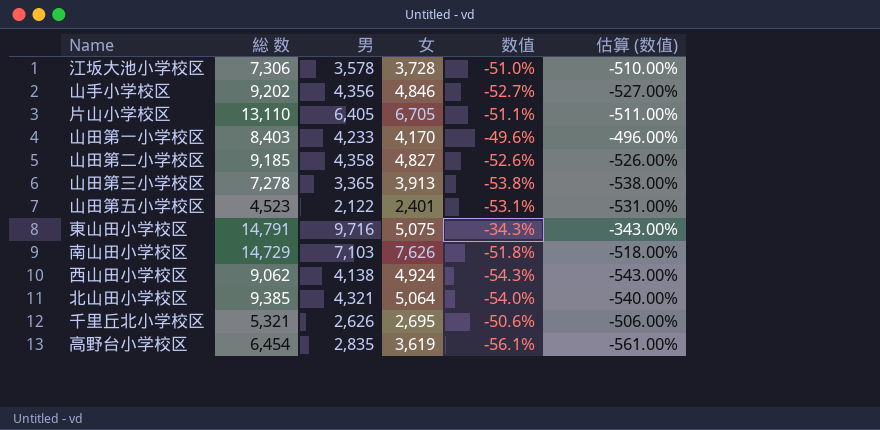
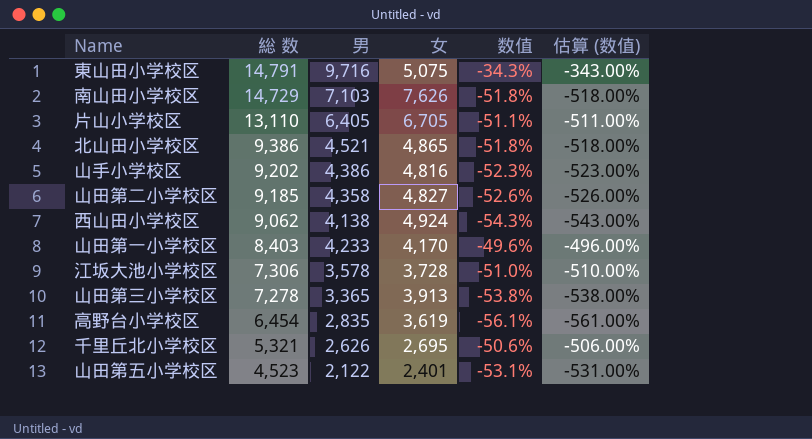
row order: none -> 総 数 descending
北山田小学校区 | 総 数: 9,385 -> 9,386
北山田小学校区 | 男: 4,321 -> 4,521
北山田小学校区 | 女: 5,064 -> 4,865
北山田小学校区 | 数值: -54.0% -> -51.8%
北山田小学校区 | 估算 (数值): -540.00% -> -518.00%
山手小学校区 | 男: 4,356 -> 4,386
山手小学校区 | 女: 4,846 -> 4,816
山手小学校区 | 数值: -52.7% -> -52.3%
山手小学校区 | 估算 (数值): -527.00% -> -523.00%

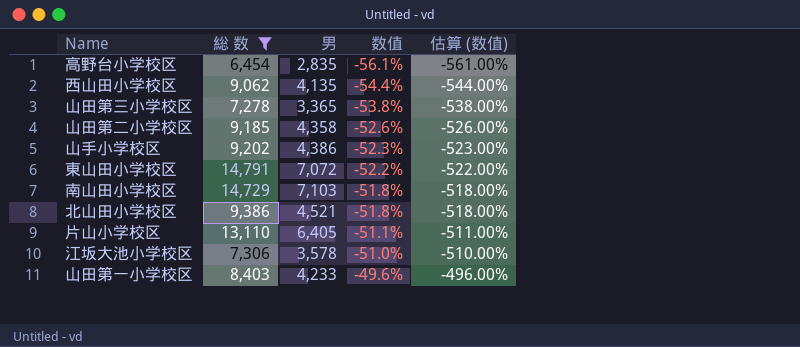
filter: none -> 総 数 >= 6,454
row order: 総 数 descending -> 数值 ascending
column 女 | formula: [総 数] - [男] -> none
西山田小学校区 | 男: 4,138 -> 4,135
西山田小学校区 | 数值: -54.3% -> -54.4%
西山田小学校区 | 估算 (数值): -543.00% -> -544.00%
東山田小学校区 | 男: 9,716 -> 7,072
東山田小学校区 | 数值: -34.3% -> -52.2%
東山田小学校区 | 估算 (数值): -343.00% -> -522.00%

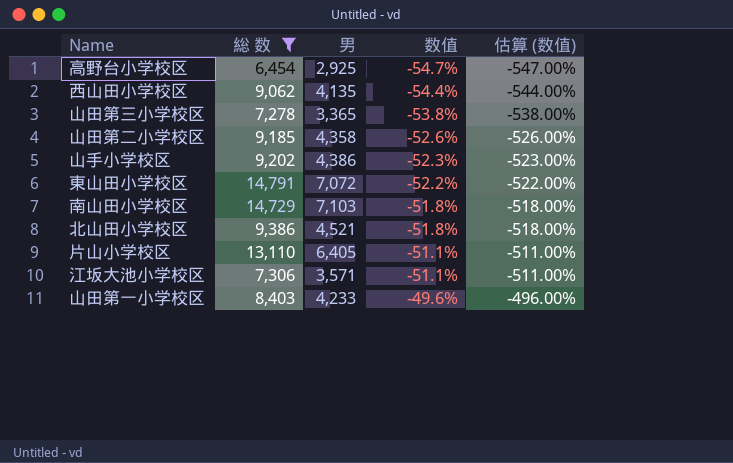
高野台小学校区 | 男: 2,835 -> 2,925
高野台小学校区 | 数值: -56.1% -> -54.7%
高野台小学校区 | 估算 (数值): -561.00% -> -547.00%
江坂大池小学校区 | 男: 3,578 -> 3,571
江坂大池小学校区 | 数值: -51.0% -> -51.1%
江坂大池小学校区 | 估算 (数值): -510.00% -> -511.00%

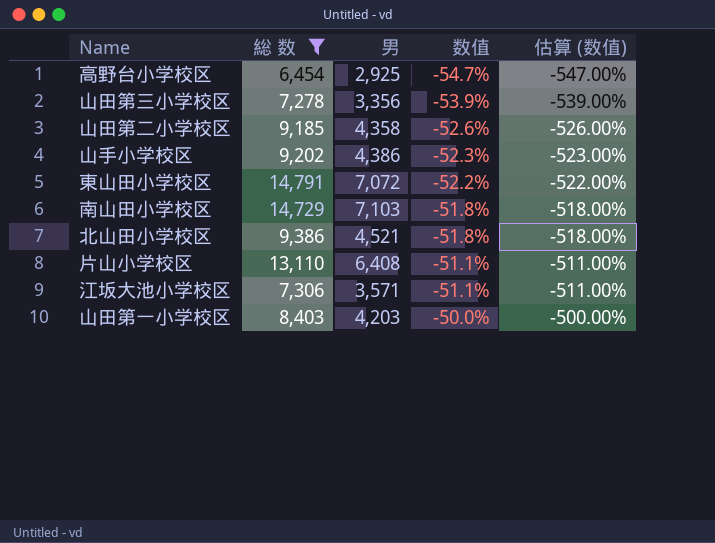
row 西山田小学校区: 9,062 | 4,135 | -54.4% | -544.00% -> none
山田第三小学校区 | 男: 3,365 -> 3,356
山田第三小学校区 | 数值: -53.8% -> -53.9%
山田第三小学校区 | 估算 (数值): -538.00% -> -539.00%
片山小学校区 | 男: 6,405 -> 6,408
山田第一小学校区 | 男: 4,233 -> 4,203
山田第一小学校区 | 数值: -49.6% -> -50.0%
山田第一小学校区 | 估算 (数值): -496.00% -> -500.00%

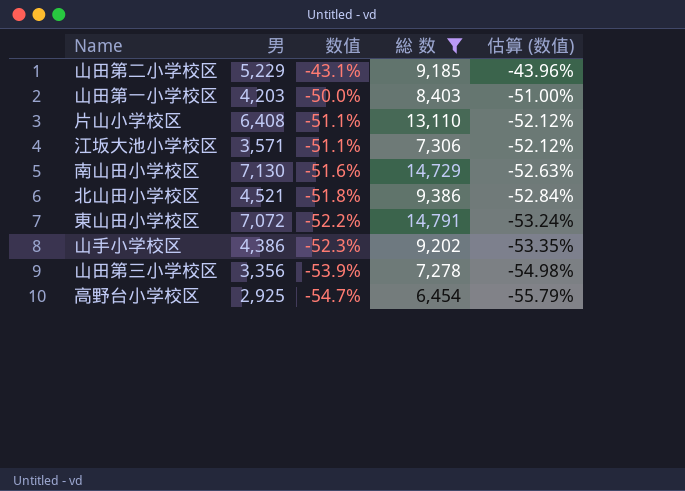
row order: 数值 ascending -> 数值 descending
column 総 数 | position: 2 -> 4
column 估算 (数值) | formula: [数值] * 10 -> [数值] * 1.02
山田第二小学校区 | 男: 4,358 -> 5,229
山田第二小学校区 | 数值: -52.6% -> -43.1%
南山田小学校区 | 男: 7,103 -> 7,130
南山田小学校区 | 数值: -51.8% -> -51.6%

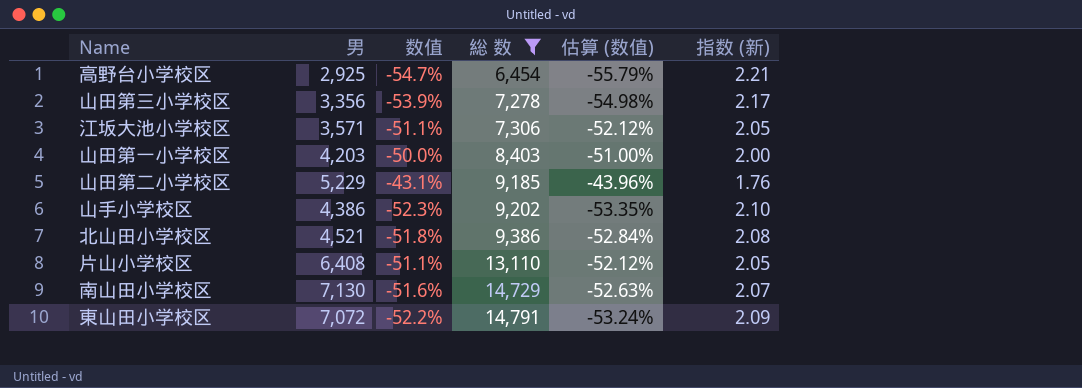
row order: 数值 descending -> 総 数 ascending
column 指数 (新) | formula: none -> [総 数] / [男]

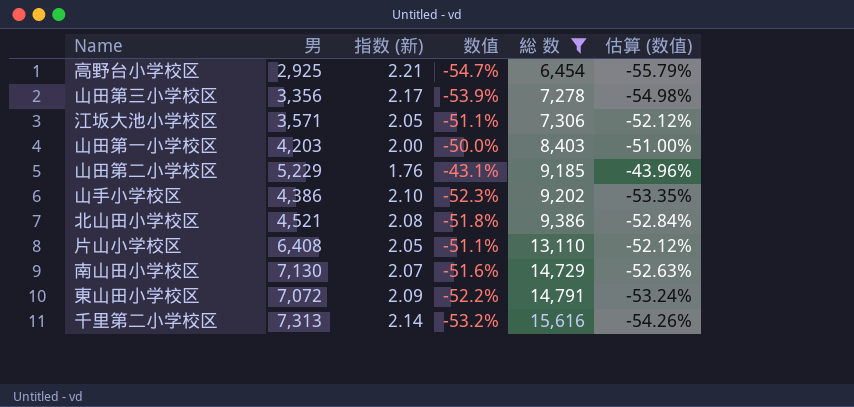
column 指数 (新) | position: 6 -> 3
row 千里第二小学校区: none -> 7,313 | 2.14 | -53.2% | 15,616 | -54.26%

